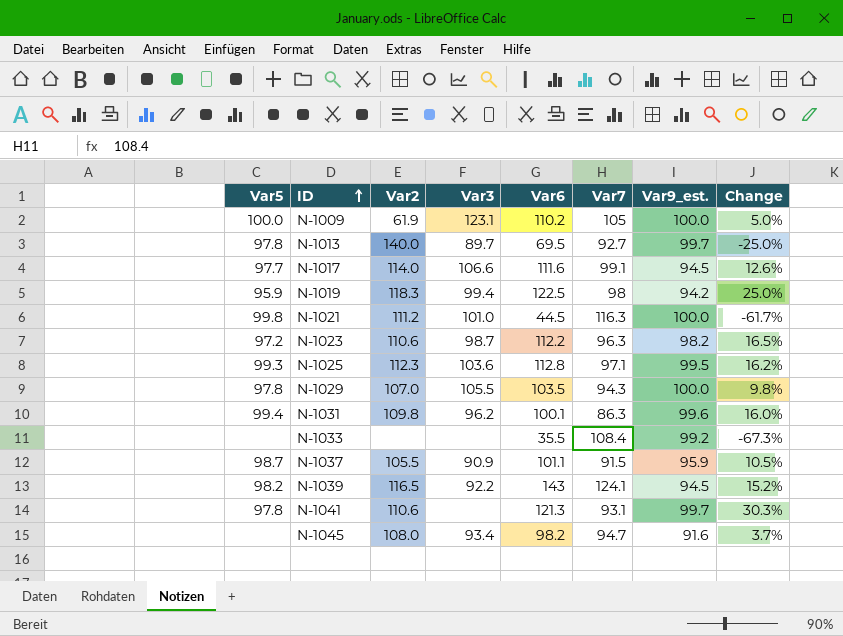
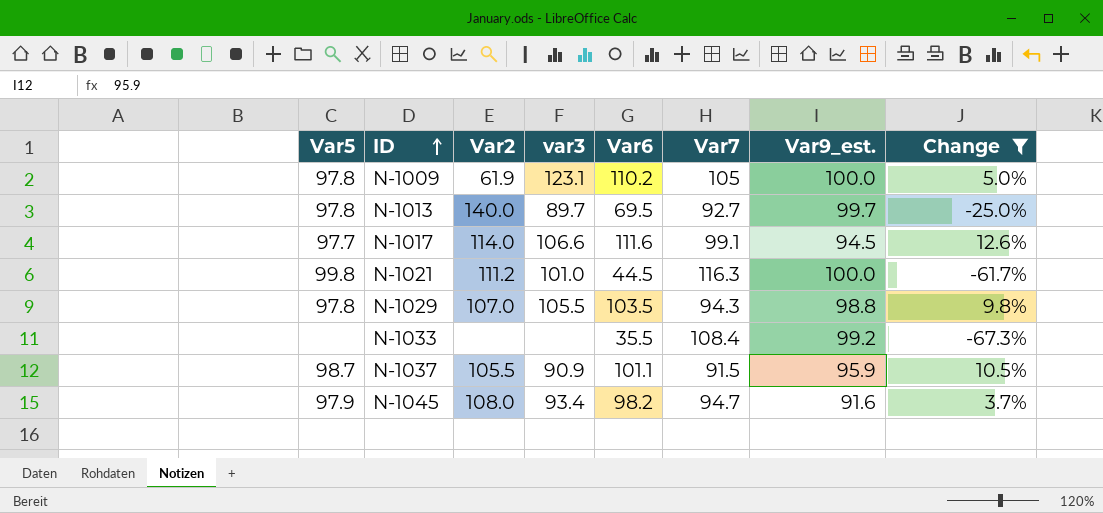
filter: none -> Change <= 12.6%
column name: Var3 -> var3
N-1009 | Var5: 100.0 -> 97.8
N-1029 | Var9_est.: 100.0 -> 98.8
N-1045 | Var5: none -> 97.9

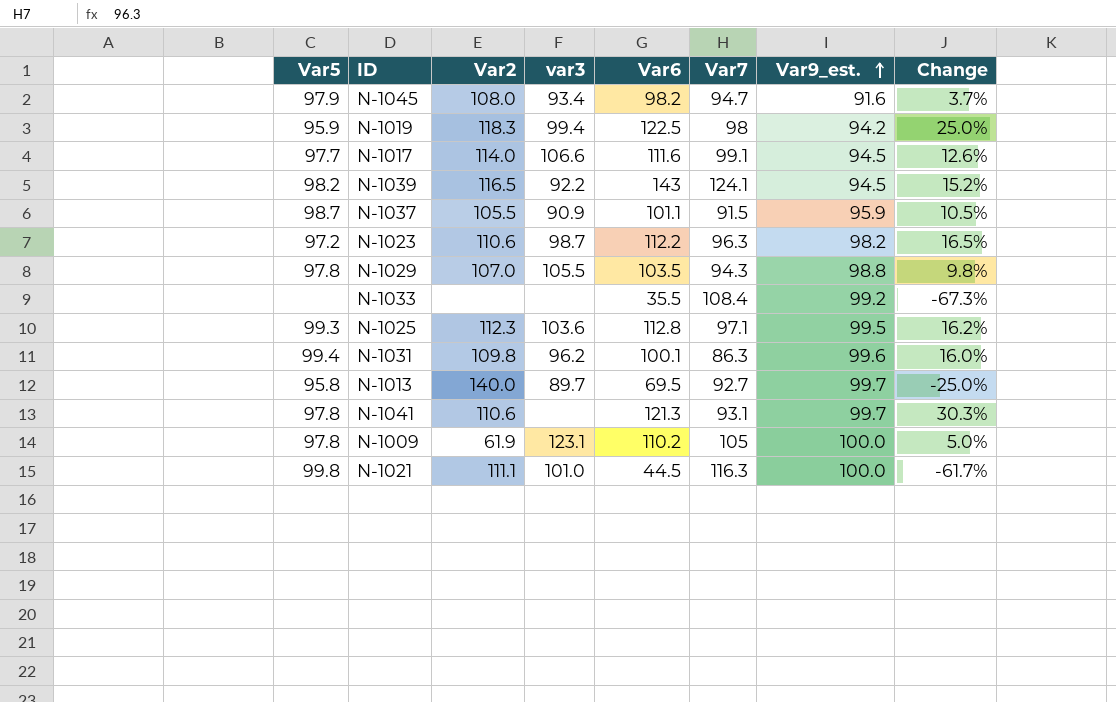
filter: Change <= 12.6% -> none
row order: ID ascending -> Var9_est. ascending
N-1013 | Var5: 97.8 -> 95.8
N-1021 | Var2: 111.2 -> 111.1

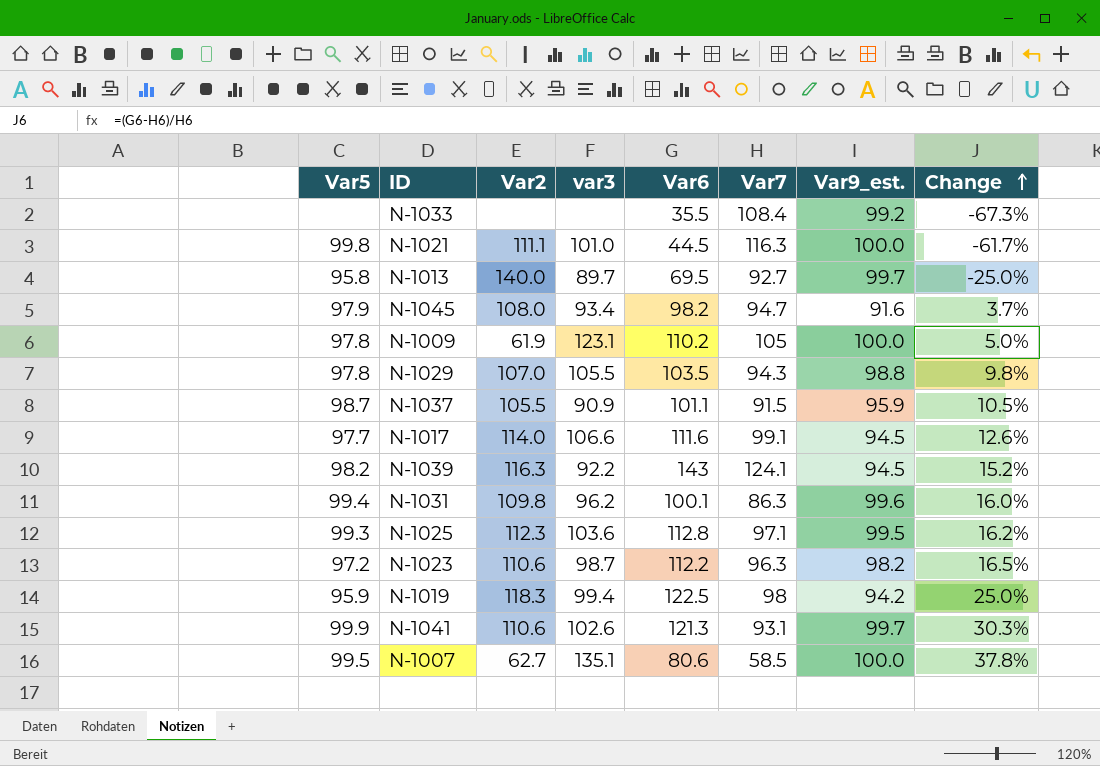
row order: Var9_est. ascending -> Change ascending
N-1039 | Var2: 116.5 -> 116.3
N-1041 | Var5: 97.8 -> 99.9
N-1041 | var3: none -> 102.6
row N-1007: none -> 99.5 | 62.7 | 135.1 | 80.6 | 58.5 | 100.0 | 37.8%

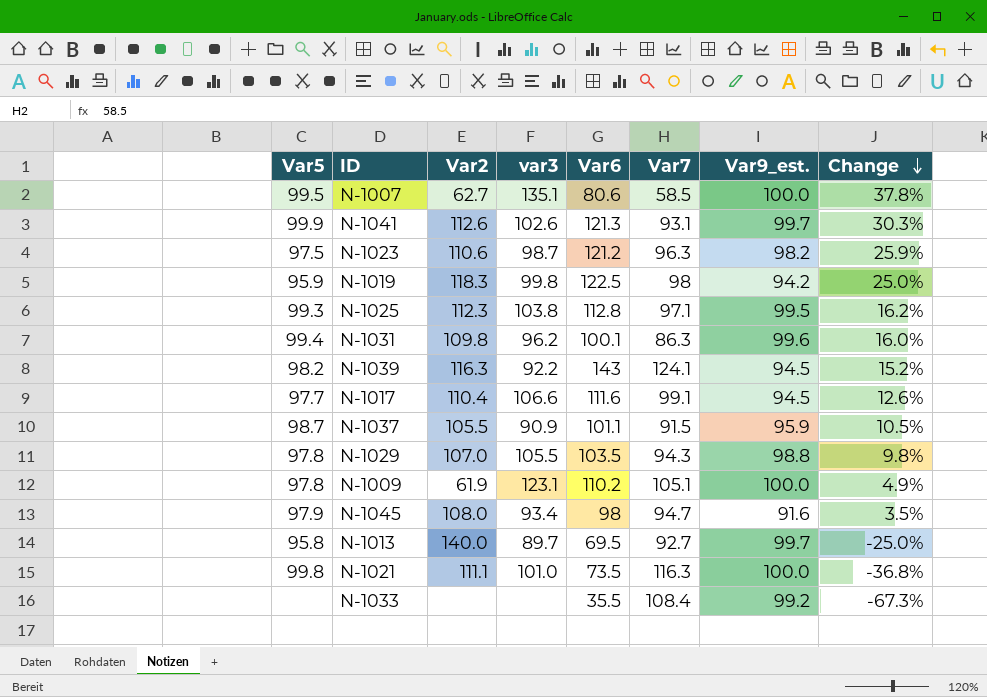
row order: Change ascending -> Change descending
N-1041 | Var2: 110.6 -> 112.6
N-1023 | Var5: 97.2 -> 97.5
N-1023 | Var6: 112.2 -> 121.2
N-1023 | Change: 16.5% -> 25.9%
N-1019 | var3: 99.4 -> 99.8
N-1025 | var3: 103.6 -> 103.8
N-1017 | Var2: 114.0 -> 110.4
N-1009 | Var7: 105 -> 105.1
N-1009 | Change: 5.0% -> 4.9%
N-1045 | Var6: 98.2 -> 98
N-1045 | Change: 3.7% -> 3.5%
N-1021 | Var6: 44.5 -> 73.5
N-1021 | Change: -61.7% -> -36.8%

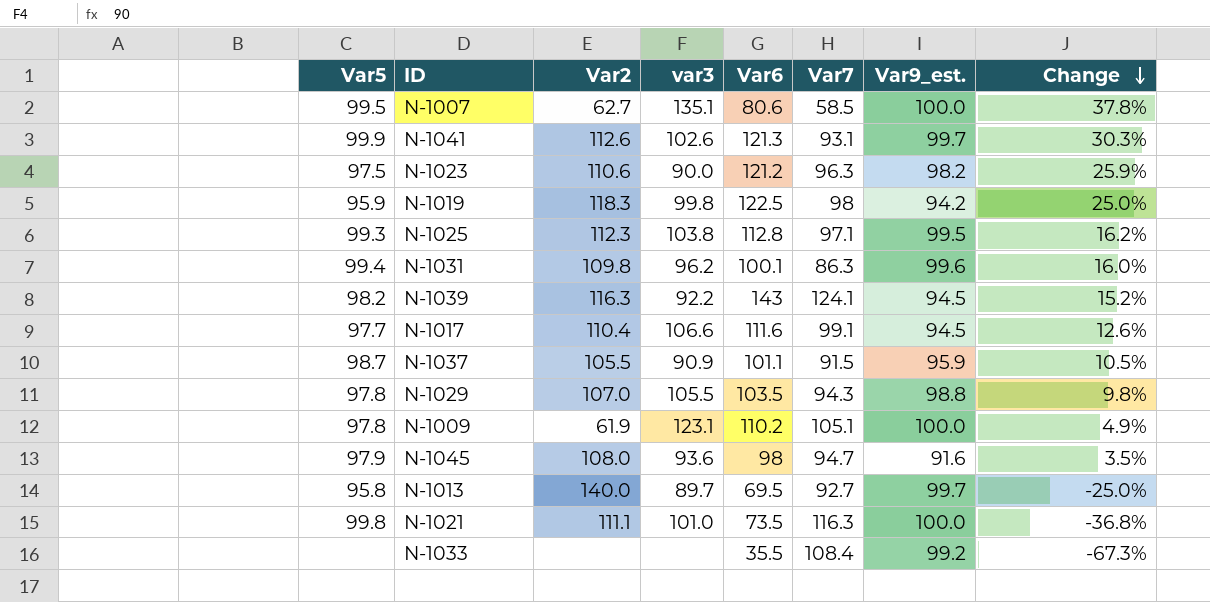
N-1023 | var3: 98.7 -> 90.0
N-1045 | var3: 93.4 -> 93.6

